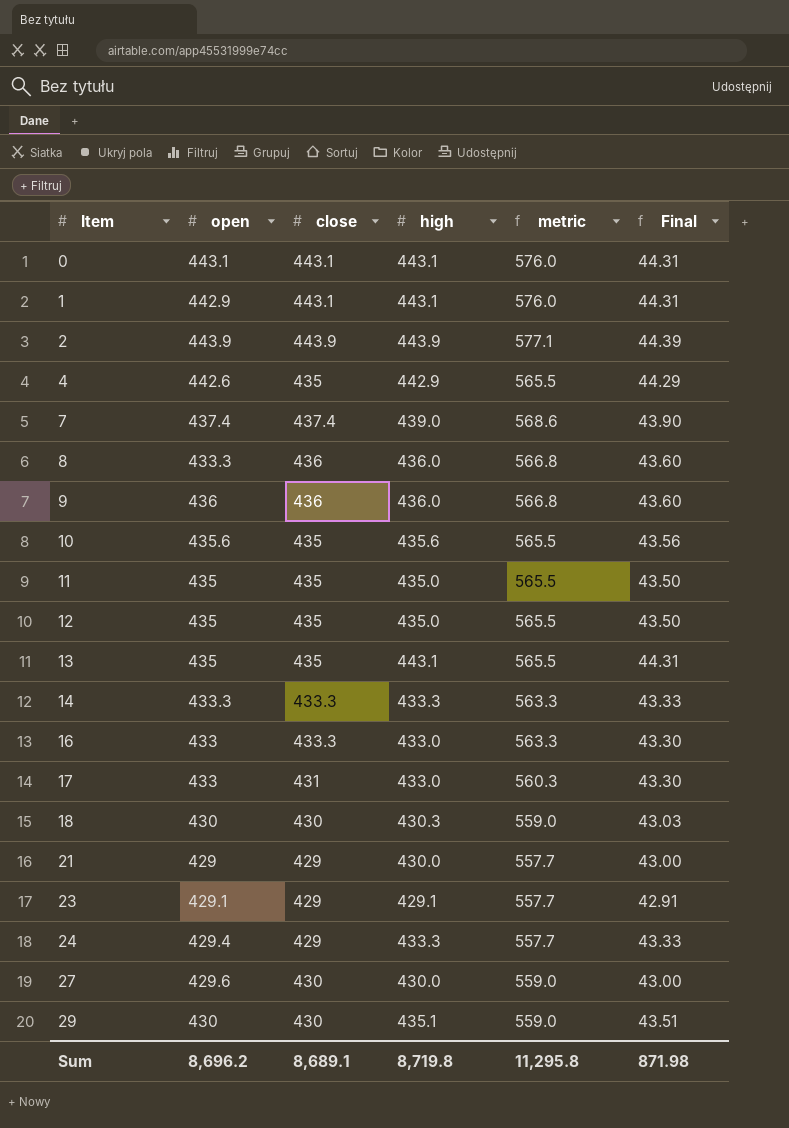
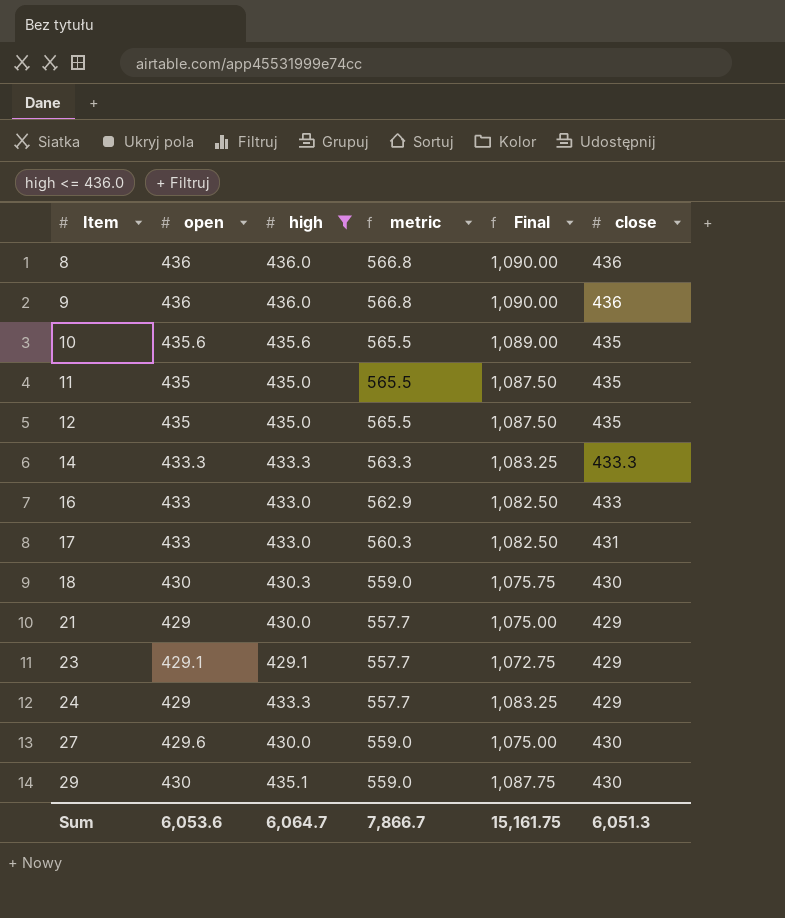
filter: none -> high <= 436.0
column Final | formula: [high] * 0.1 -> [high] * 2.5
column close | position: 3 -> 6
8 | open: 433.3 -> 436
16 | metric: 563.3 -> 562.9
16 | close: 433.3 -> 433
24 | open: 429.4 -> 429
Sum | open: 8,696.2 -> 6,053.6
Sum | high: 8,719.8 -> 6,064.7
Sum | metric: 11,295.8 -> 7,866.7
Sum | Final: 871.98 -> 15,161.75
Sum | close: 8,689.1 -> 6,051.3

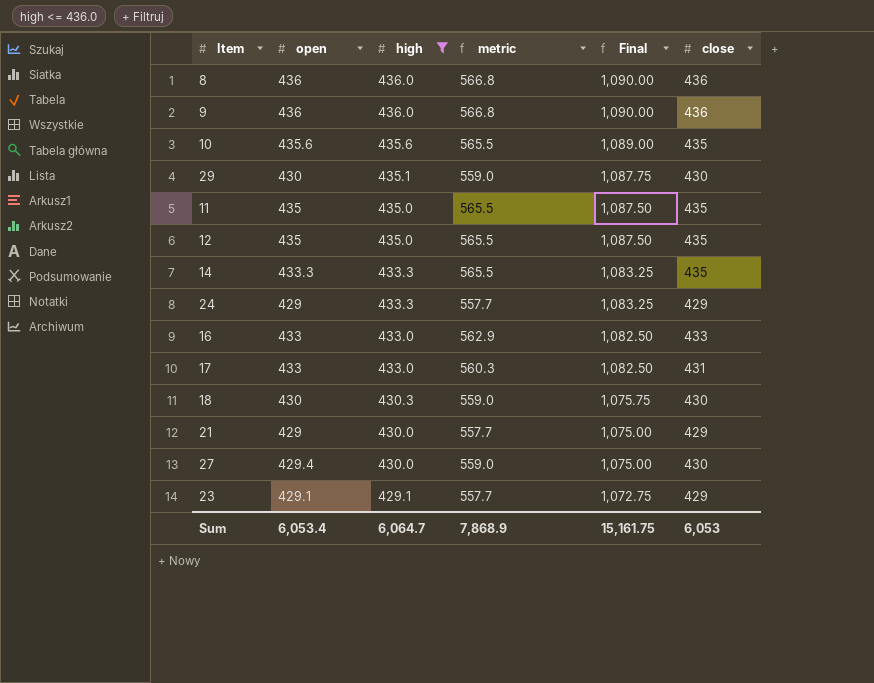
row order: Item ascending -> high descending
14 | metric: 563.3 -> 565.5
14 | close: 433.3 -> 435
27 | open: 429.6 -> 429.4
Sum | open: 6,053.6 -> 6,053.4
Sum | metric: 7,866.7 -> 7,868.9
Sum | close: 6,051.3 -> 6,053

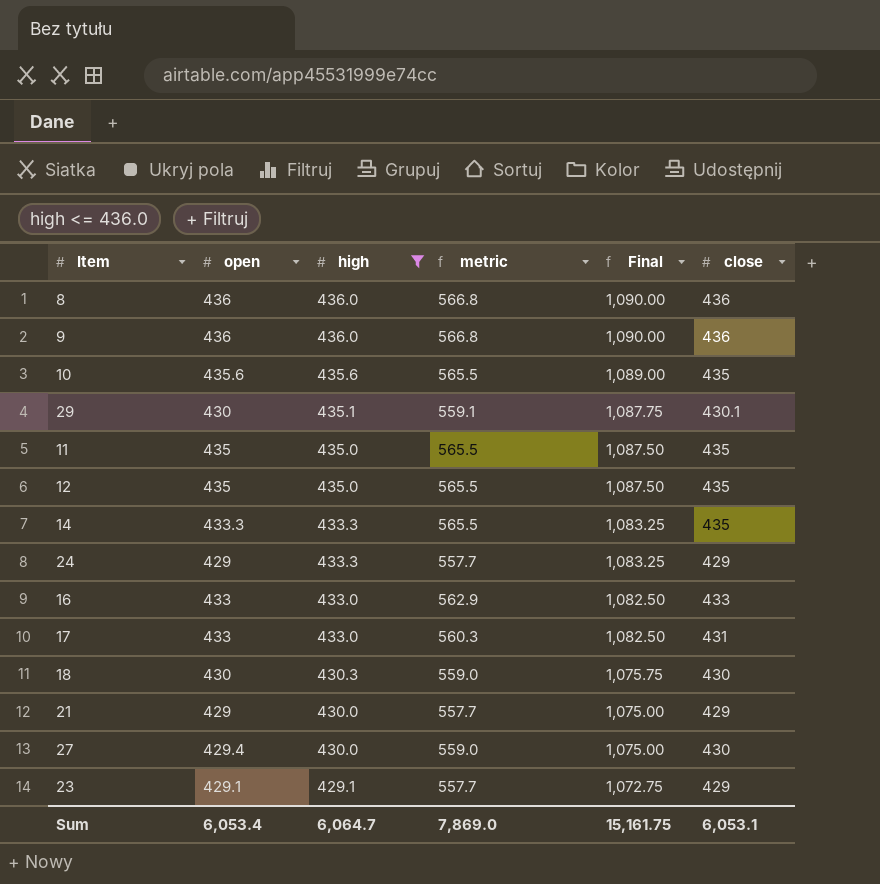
29 | metric: 559.0 -> 559.1
29 | close: 430 -> 430.1
Sum | metric: 7,868.9 -> 7,869.0
Sum | close: 6,053 -> 6,053.1

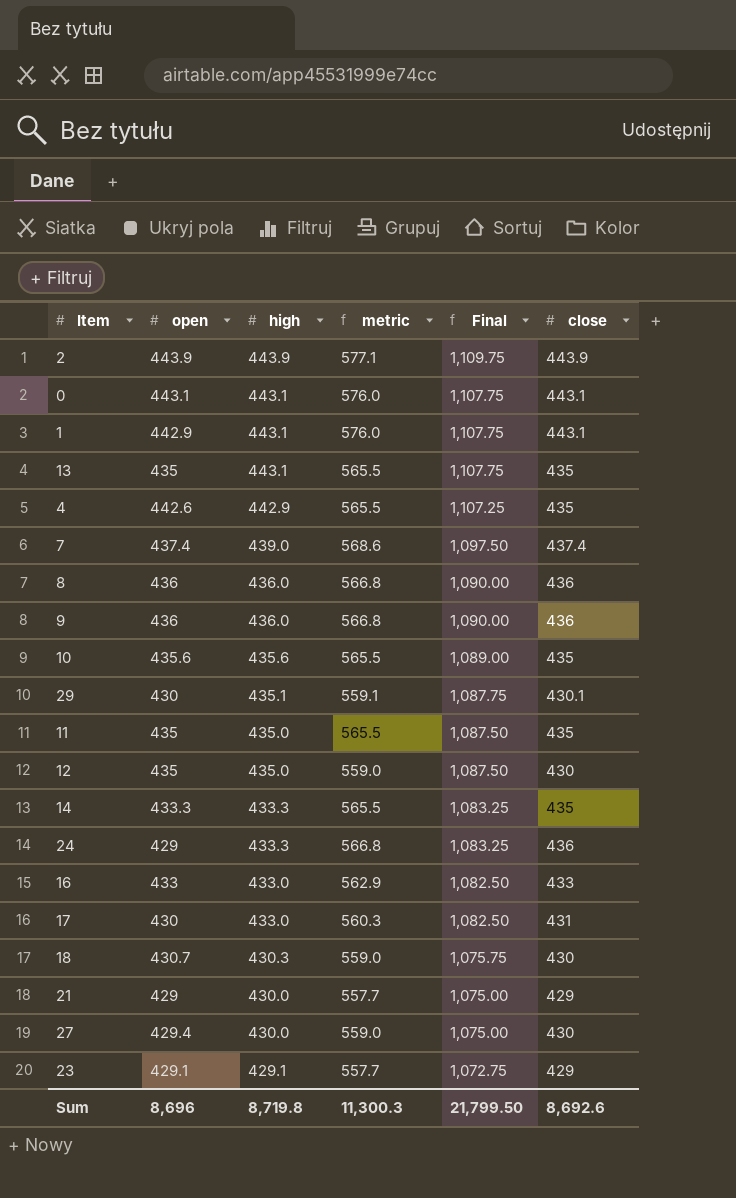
filter: high <= 436.0 -> none
12 | metric: 565.5 -> 559.0
12 | close: 435 -> 430
24 | metric: 557.7 -> 566.8
24 | close: 429 -> 436
17 | open: 433 -> 430
18 | open: 430 -> 430.7
Sum | open: 6,053.4 -> 8,696
Sum | high: 6,064.7 -> 8,719.8
Sum | metric: 7,869.0 -> 11,300.3
Sum | Final: 15,161.75 -> 21,799.50
Sum | close: 6,053.1 -> 8,692.6

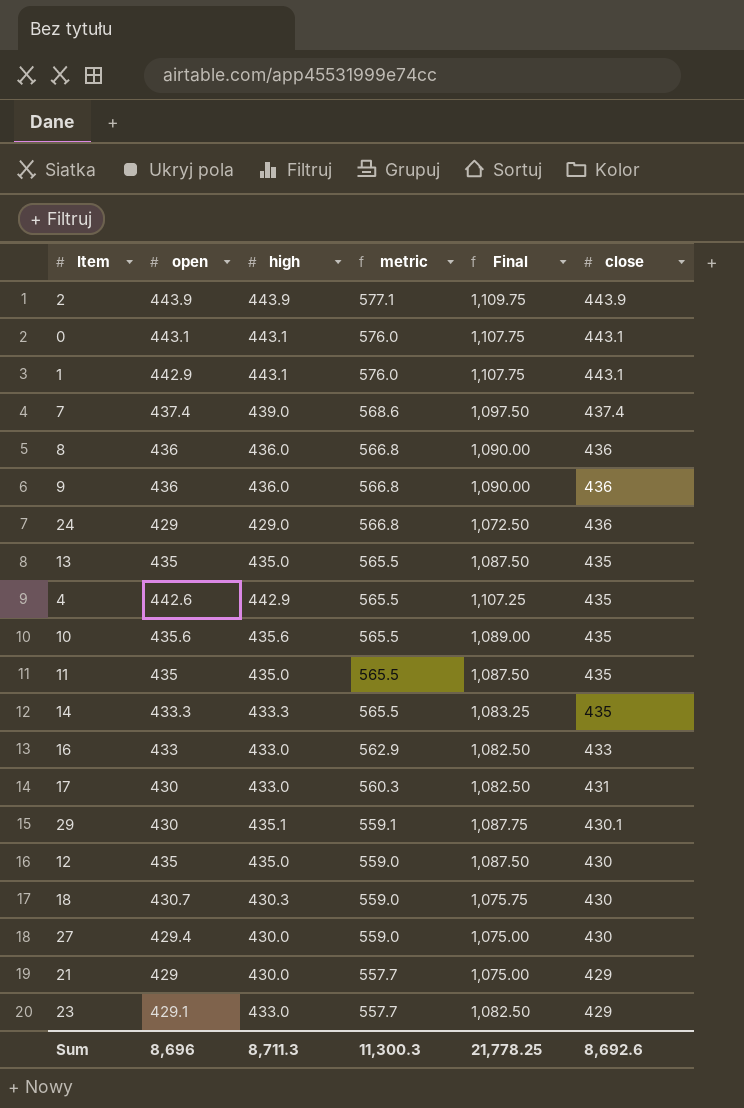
row order: high descending -> metric descending
24 | high: 433.3 -> 429.0
24 | Final: 1,083.25 -> 1,072.50
13 | high: 443.1 -> 435.0
13 | Final: 1,107.75 -> 1,087.50
23 | high: 429.1 -> 433.0
23 | Final: 1,072.75 -> 1,082.50
Sum | high: 8,719.8 -> 8,711.3
Sum | Final: 21,799.50 -> 21,778.25

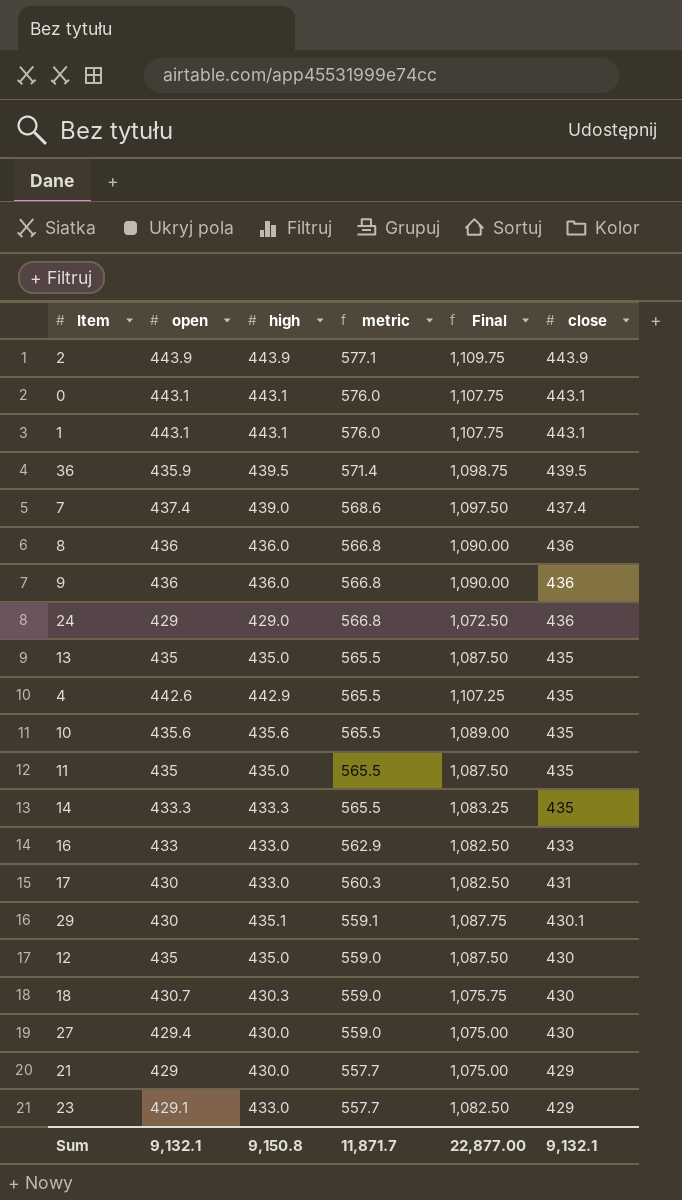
1 | open: 442.9 -> 443.1
row 36: none -> 435.9 | 439.5 | 571.4 | 1,098.75 | 439.5
Sum | open: 8,696 -> 9,132.1
Sum | high: 8,711.3 -> 9,150.8
Sum | metric: 11,300.3 -> 11,871.7
Sum | Final: 21,778.25 -> 22,877.00
Sum | close: 8,692.6 -> 9,132.1

